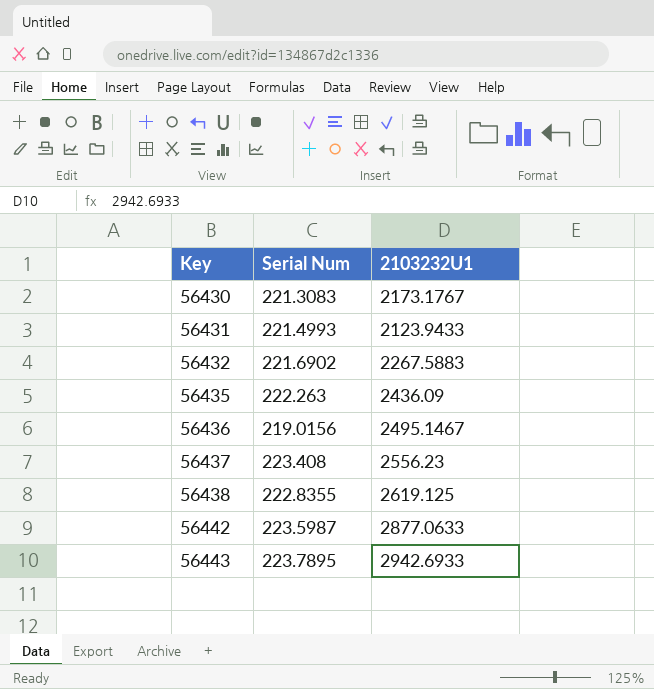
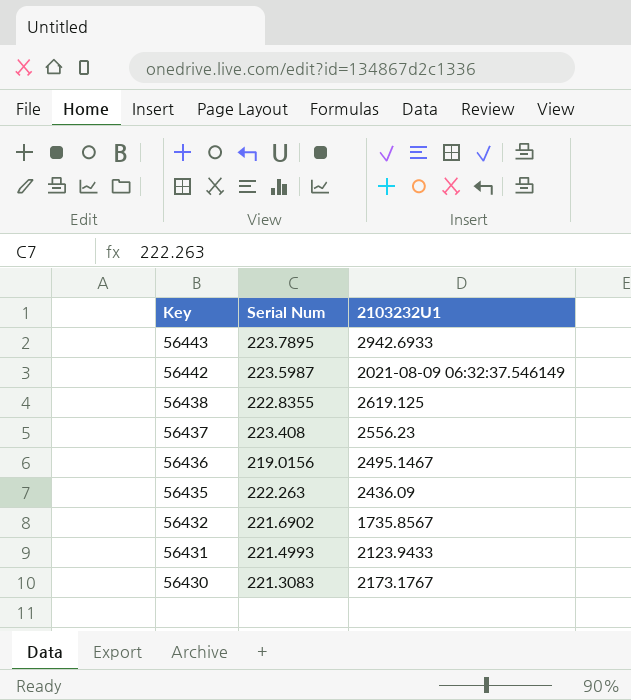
row order: Key ascending -> Key descending
56442 | 2103232U1: 2877.0633 -> 2021-08-09 06:32:37.546149
56432 | 2103232U1: 2267.5883 -> 1735.8567

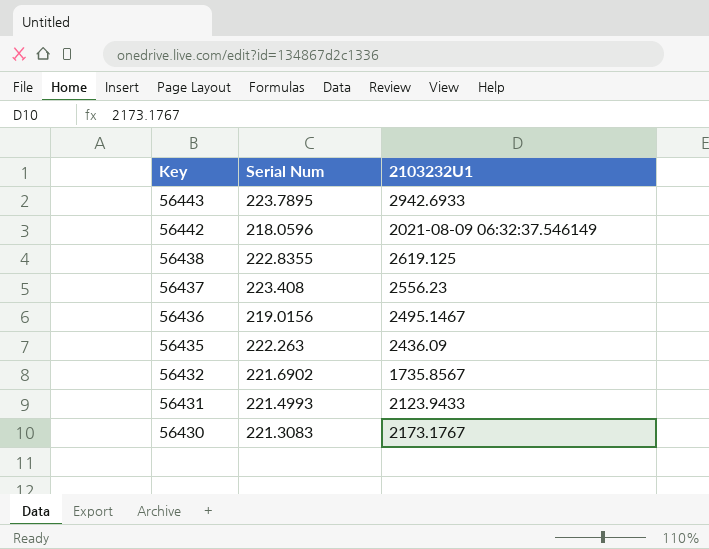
56442 | Serial Num: 223.5987 -> 218.0596

